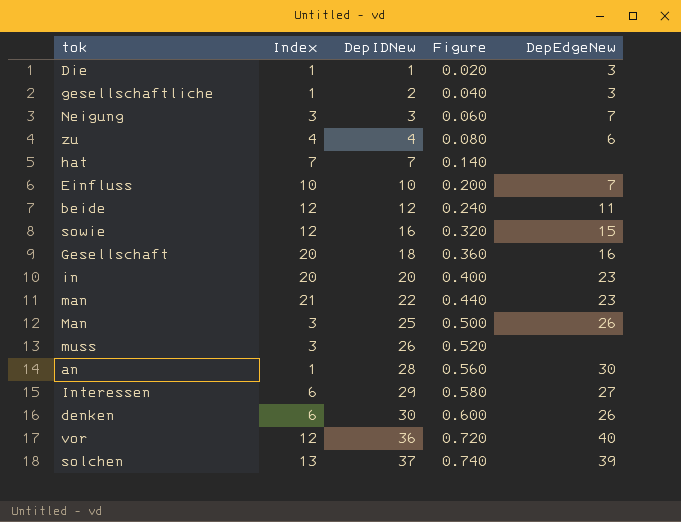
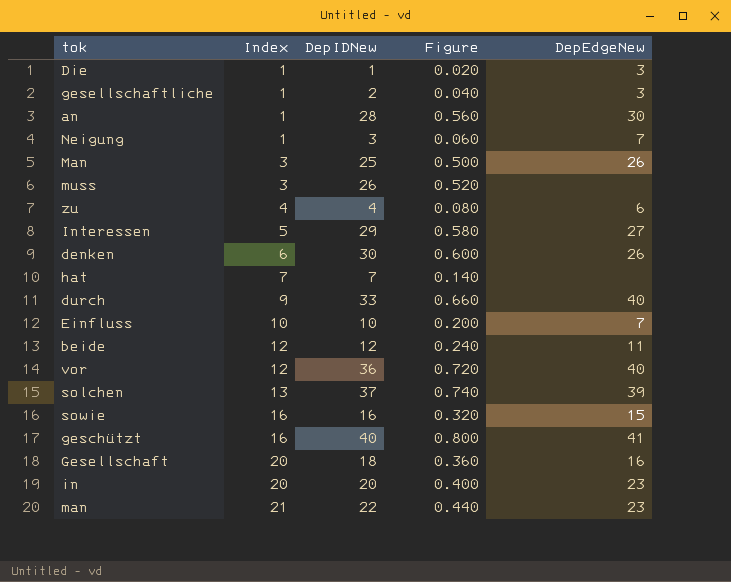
row order: DepIDNew ascending -> Index ascending
Neigung | Index: 3 -> 1
Interessen | Index: 6 -> 5
row durch: none -> 9 | 33 | 0.660 | 40
sowie | Index: 12 -> 16
row geschützt: none -> 16 | 40 | 0.800 | 41

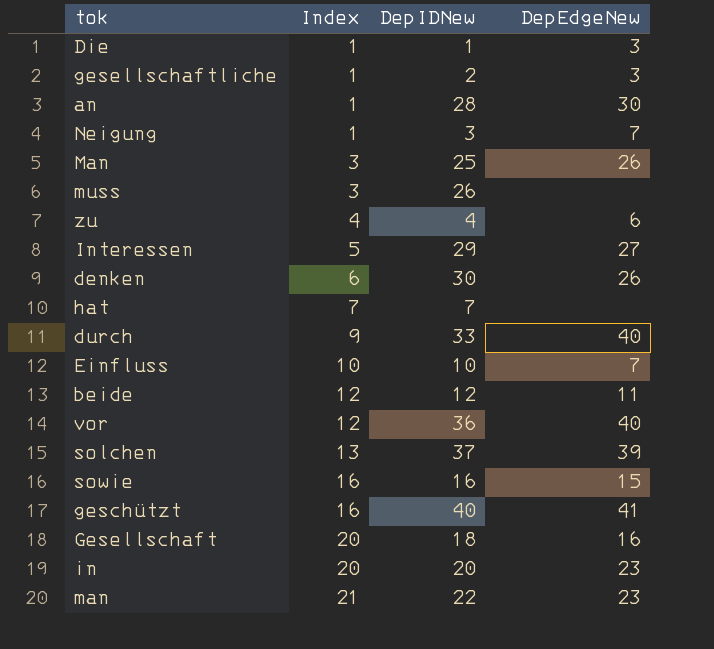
column Figure | formula: [DepIDNew] * 0.02 -> none

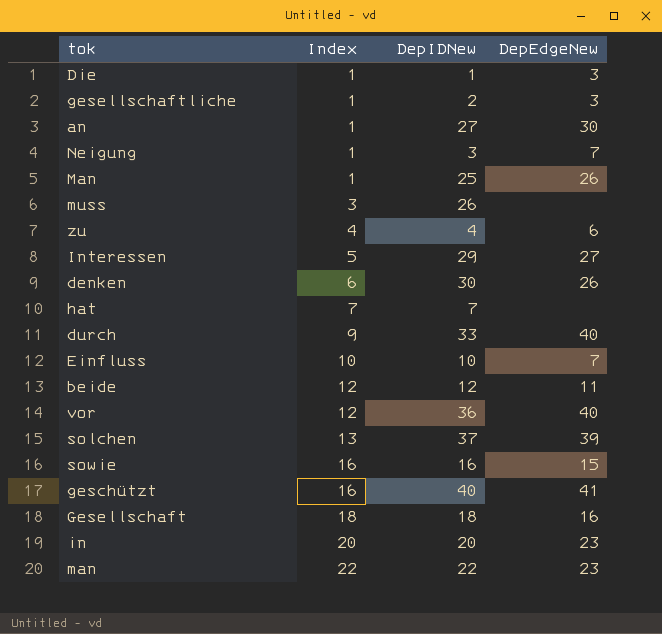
an | DepIDNew: 28 -> 27
Man | Index: 3 -> 1
Gesellschaft | Index: 20 -> 18
man | Index: 21 -> 22

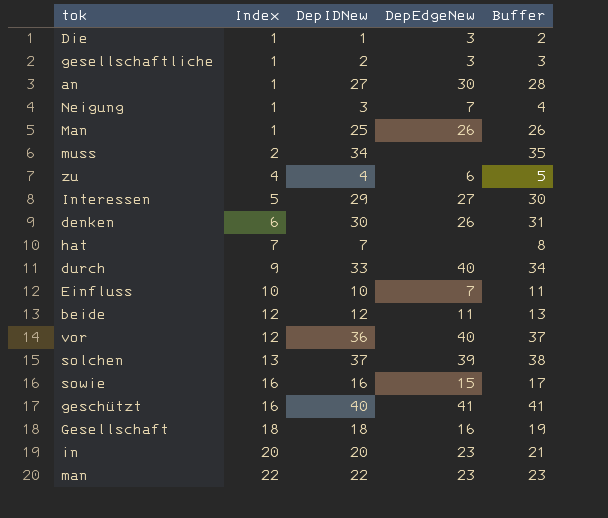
column Buffer | formula: none -> [DepIDNew] + 1
muss | Index: 3 -> 2
muss | DepIDNew: 26 -> 34

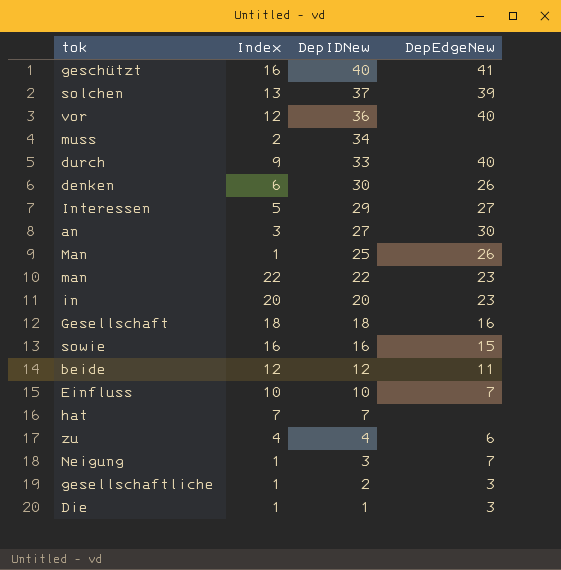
row order: Index ascending -> DepIDNew descending
column Buffer | formula: [DepIDNew] + 1 -> none
an | Index: 1 -> 3

